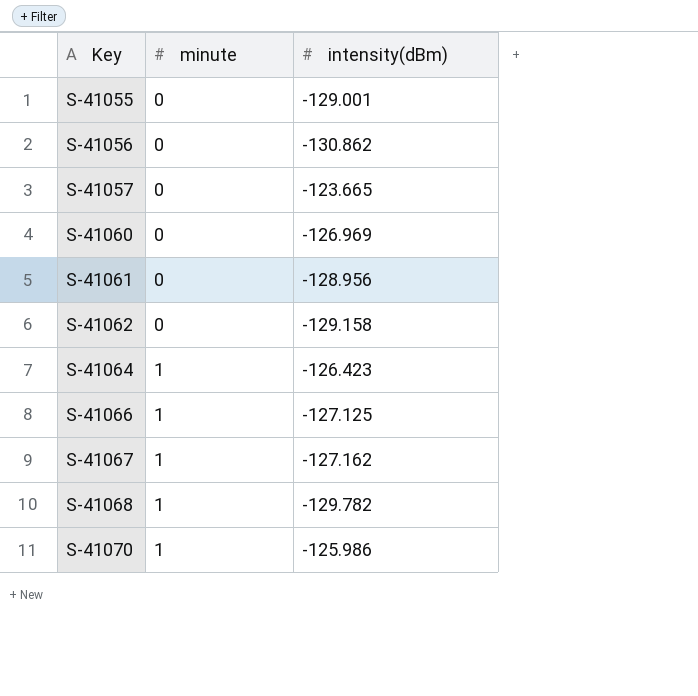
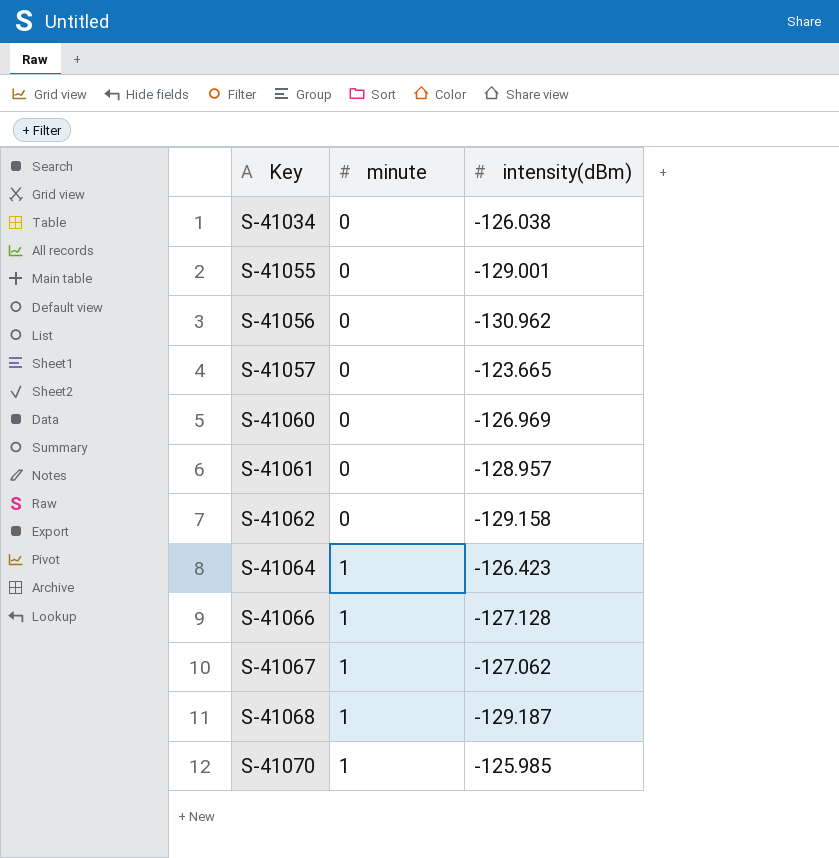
row S-41034: none -> 0 | -126.038
S-41056 | intensity(dBm): -130.862 -> -130.962
S-41061 | intensity(dBm): -128.956 -> -128.957
S-41066 | intensity(dBm): -127.125 -> -127.128
S-41067 | intensity(dBm): -127.162 -> -127.062
S-41068 | intensity(dBm): -129.782 -> -129.187
S-41070 | intensity(dBm): -125.986 -> -125.985

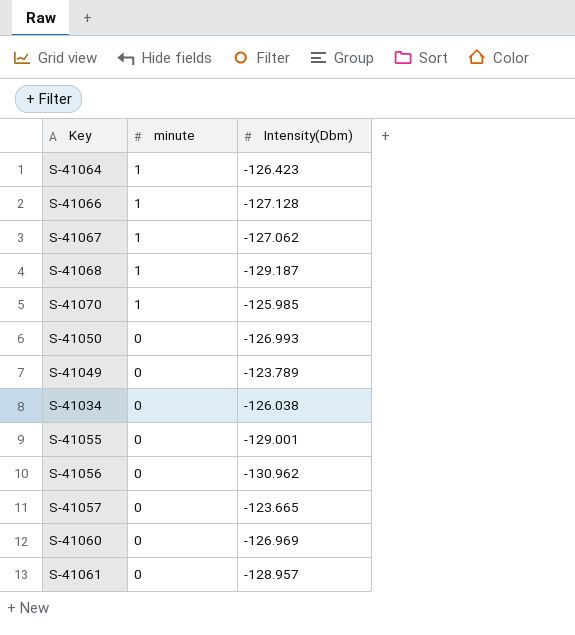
row order: Key ascending -> minute descending
column name: intensity(dBm) -> Intensity(Dbm)
row S-41062: 0 | -129.158 -> none
row S-41050: none -> 0 | -126.993
row S-41049: none -> 0 | -123.789

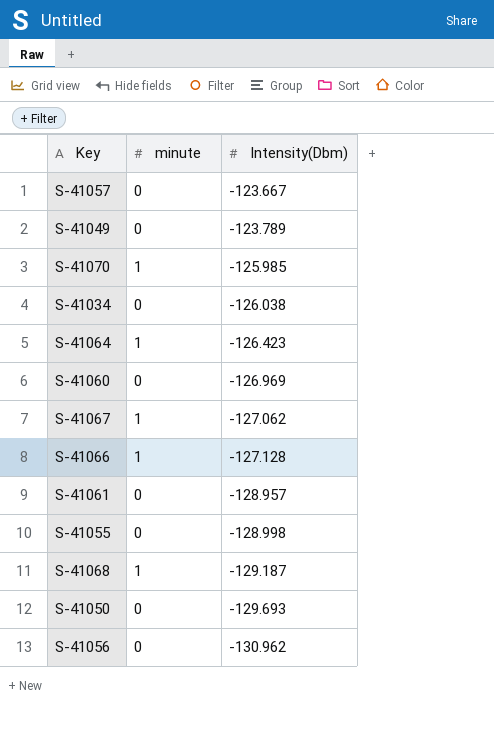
row order: minute descending -> Intensity(Dbm) descending
S-41057 | Intensity(Dbm): -123.665 -> -123.667
S-41055 | Intensity(Dbm): -129.001 -> -128.998
S-41050 | Intensity(Dbm): -126.993 -> -129.693

